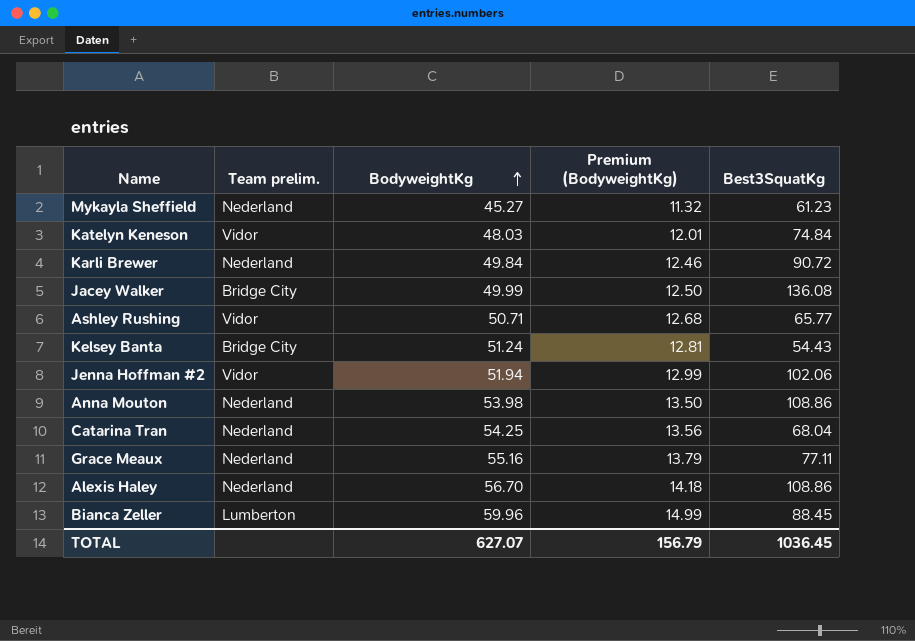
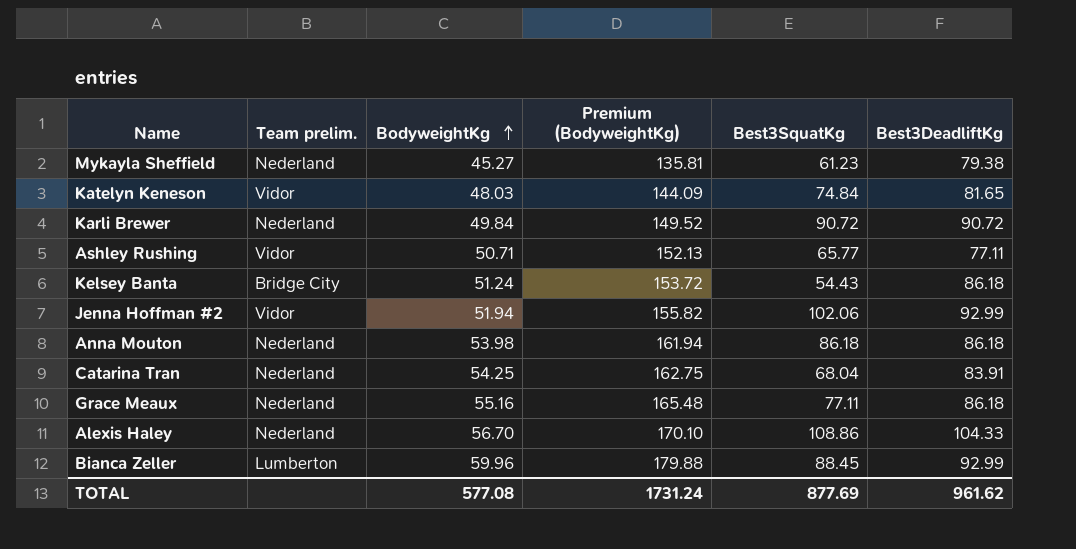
column Premium (BodyweightKg) | formula: [BodyweightKg] * 0.25 -> [BodyweightKg] * 3
column Best3DeadliftKg | position: none -> 6
row Jacey Walker: Bridge City | 49.99 | 12.50 | 136.08 -> none
Anna Mouton | Best3SquatKg: 108.86 -> 86.18
TOTAL | BodyweightKg: 627.07 -> 577.08
TOTAL | Premium (BodyweightKg): 156.79 -> 1731.24
TOTAL | Best3SquatKg: 1036.45 -> 877.69

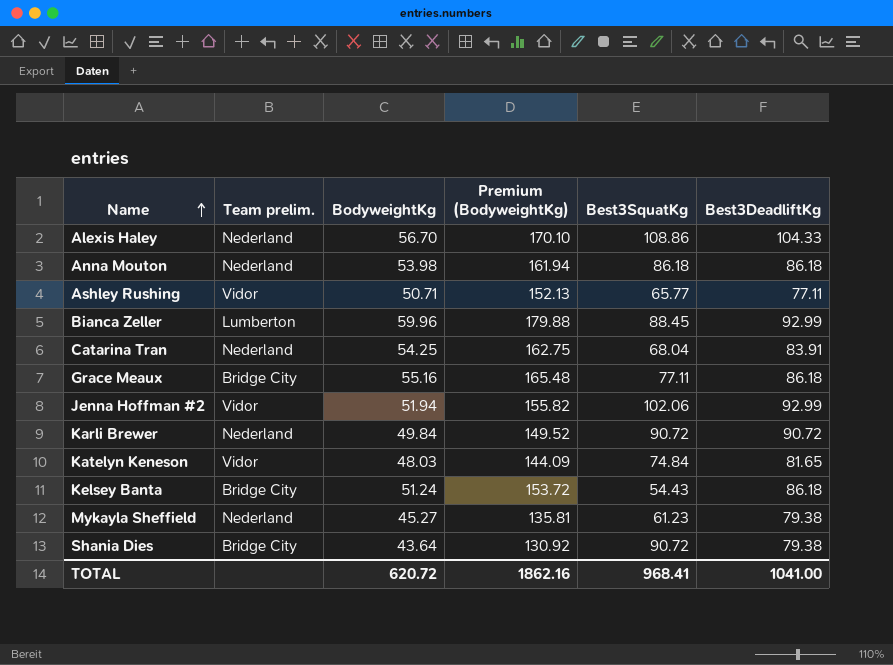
row order: BodyweightKg ascending -> Name ascending
Grace Meaux | Team prelim.: Nederland -> Bridge City
row Shania Dies: none -> Bridge City | 43.64 | 130.92 | 90.72 | 79.38
TOTAL | BodyweightKg: 577.08 -> 620.72
TOTAL | Premium (BodyweightKg): 1731.24 -> 1862.16
TOTAL | Best3SquatKg: 877.69 -> 968.41
TOTAL | Best3DeadliftKg: 961.62 -> 1041.00

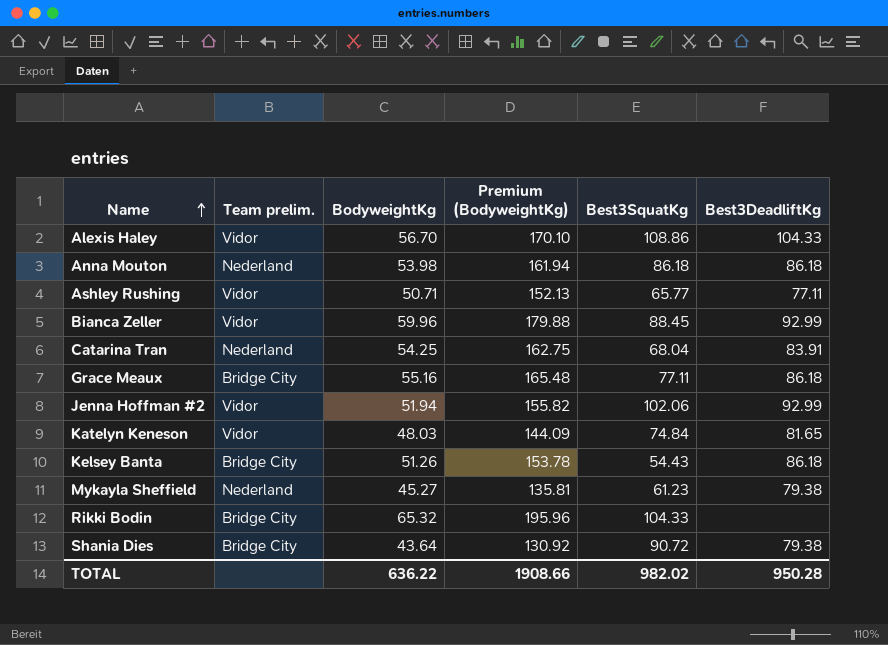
row Karli Brewer: Nederland | 49.84 | 149.52 | 90.72 | 90.72 -> none
Alexis Haley | Team prelim.: Nederland -> Vidor
Bianca Zeller | Team prelim.: Lumberton -> Vidor
Kelsey Banta | BodyweightKg: 51.24 -> 51.26
Kelsey Banta | Premium (BodyweightKg): 153.72 -> 153.78
row Rikki Bodin: none -> Bridge City | 65.32 | 195.96 | 104.33 | none
TOTAL | BodyweightKg: 620.72 -> 636.22
TOTAL | Premium (BodyweightKg): 1862.16 -> 1908.66
TOTAL | Best3SquatKg: 968.41 -> 982.02
TOTAL | Best3DeadliftKg: 1041.00 -> 950.28

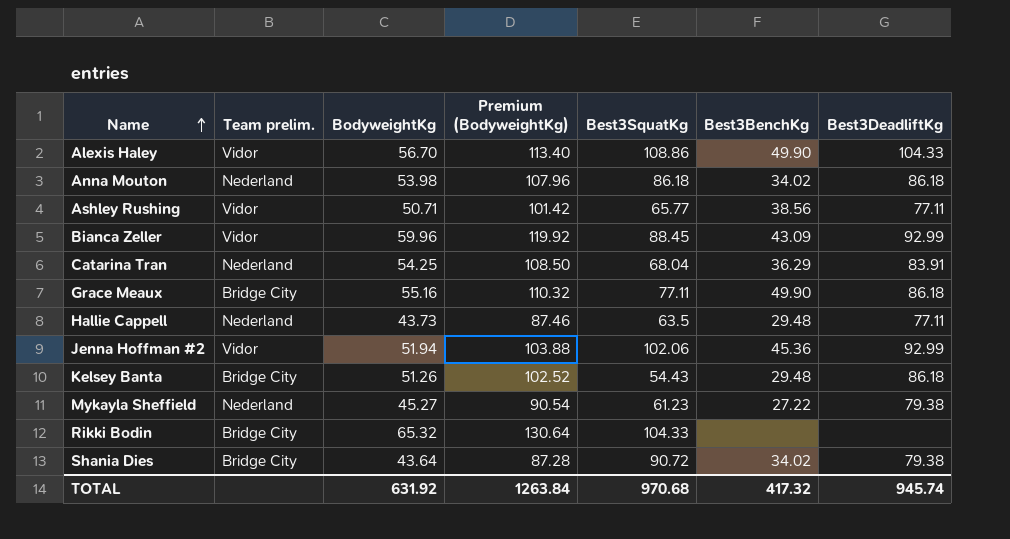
column Premium (BodyweightKg) | formula: [BodyweightKg] * 3 -> [BodyweightKg] * 2
column Best3BenchKg | position: none -> 6
row Katelyn Keneson: Vidor | 48.03 | 144.09 | 74.84 | 81.65 -> none
row Hallie Cappell: none -> Nederland | 43.73 | 87.46 | 63.5 | 29.48 | 77.11
TOTAL | BodyweightKg: 636.22 -> 631.92
TOTAL | Premium (BodyweightKg): 1908.66 -> 1263.84
TOTAL | Best3SquatKg: 982.02 -> 970.68
TOTAL | Best3DeadliftKg: 950.28 -> 945.74

